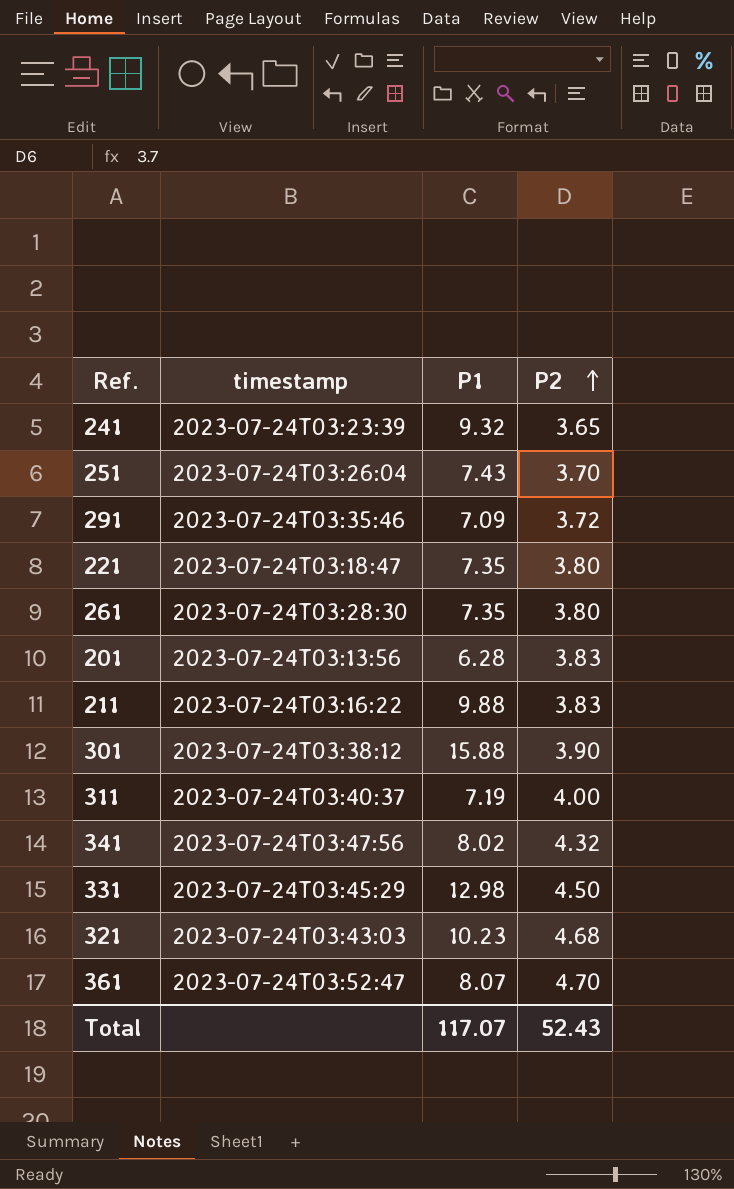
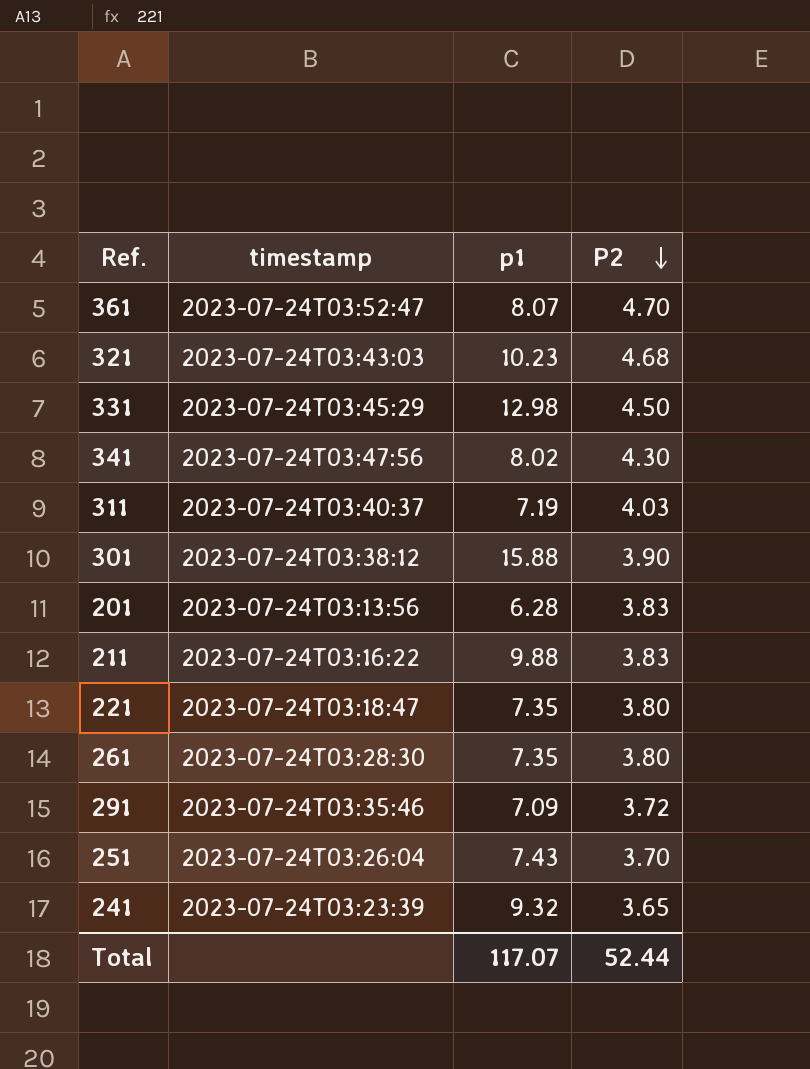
row order: P2 ascending -> P2 descending
column name: P1 -> p1
341 | P2: 4.32 -> 4.30
311 | P2: 4.00 -> 4.03
Total | P2: 52.43 -> 52.44

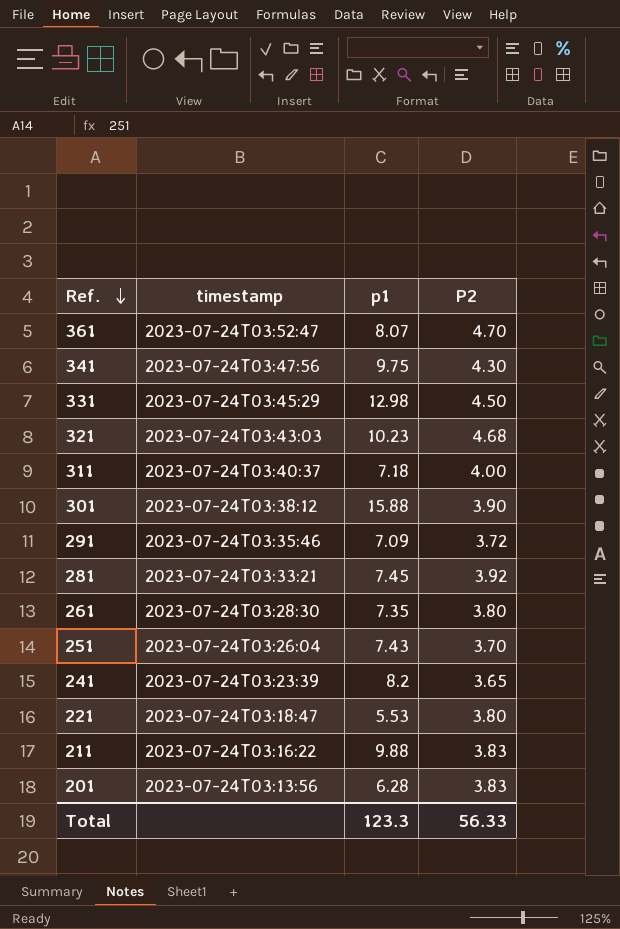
row order: P2 descending -> Ref. descending
341 | p1: 8.02 -> 9.75
311 | p1: 7.19 -> 7.18
311 | P2: 4.03 -> 4.00
row 281: none -> 2023-07-24T03:33:21 | 7.45 | 3.92
241 | p1: 9.32 -> 8.2
221 | p1: 7.35 -> 5.53
Total | p1: 117.07 -> 123.3
Total | P2: 52.44 -> 56.33

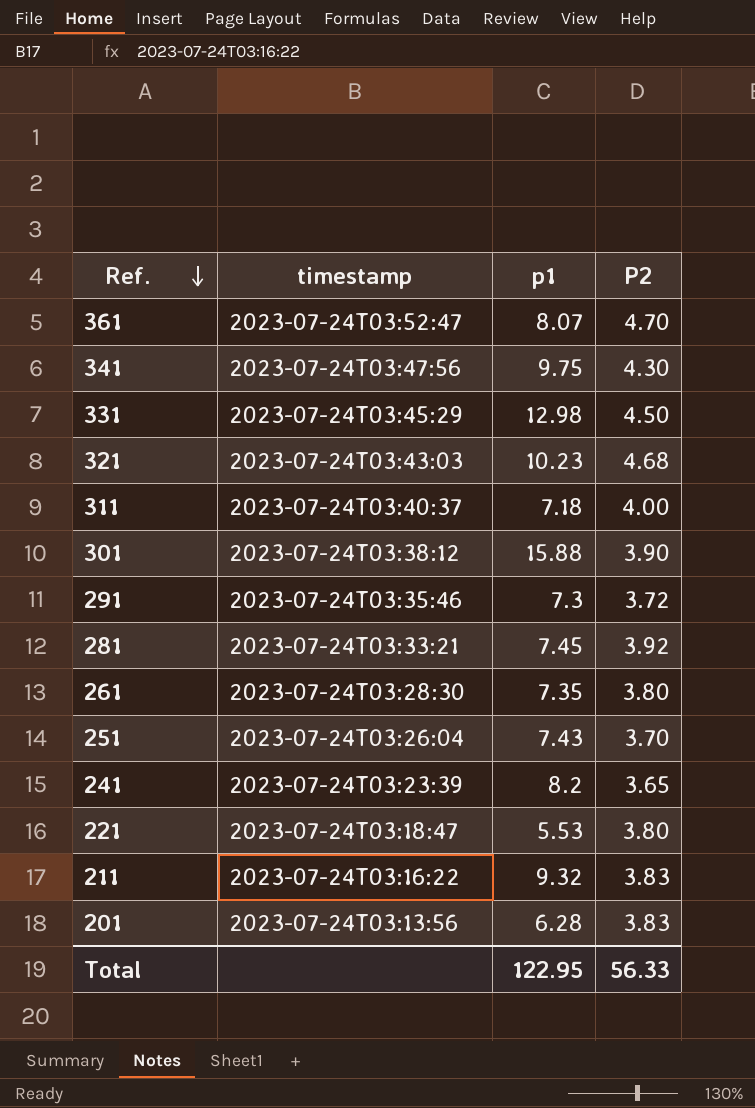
291 | p1: 7.09 -> 7.3
211 | p1: 9.88 -> 9.32
Total | p1: 123.3 -> 122.95

